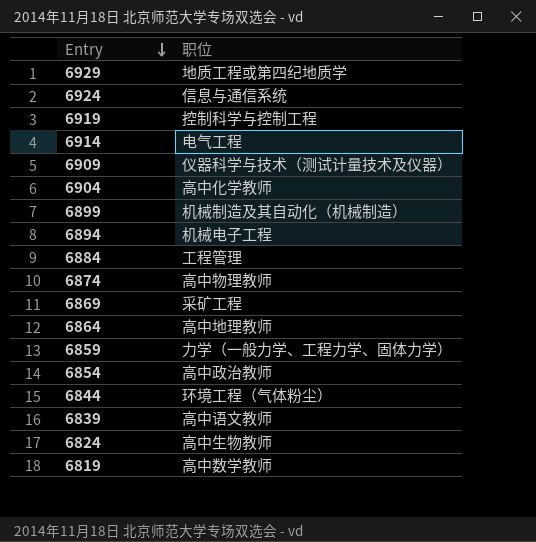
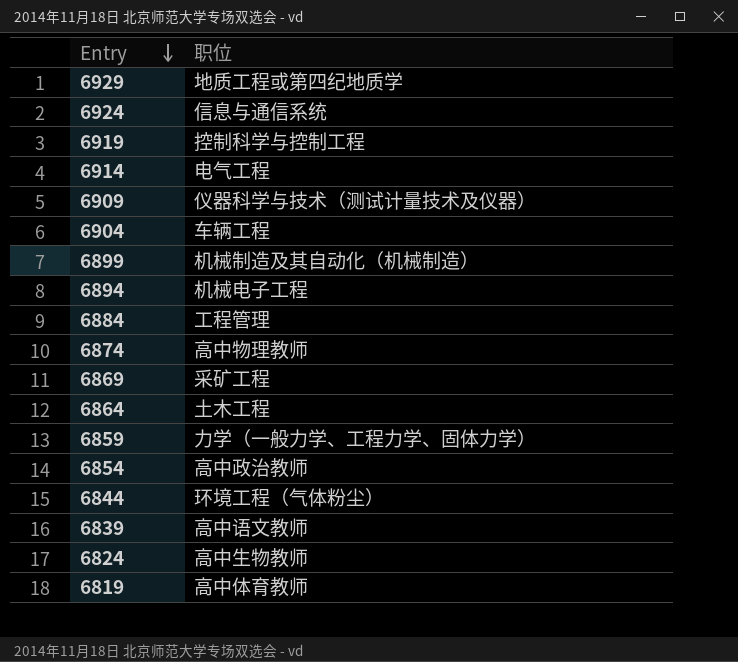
6904 | 职位: 高中化学教师 -> 车辆工程
6864 | 职位: 高中地理教师 -> 土木工程
6819 | 职位: 高中数学教师 -> 高中体育教师

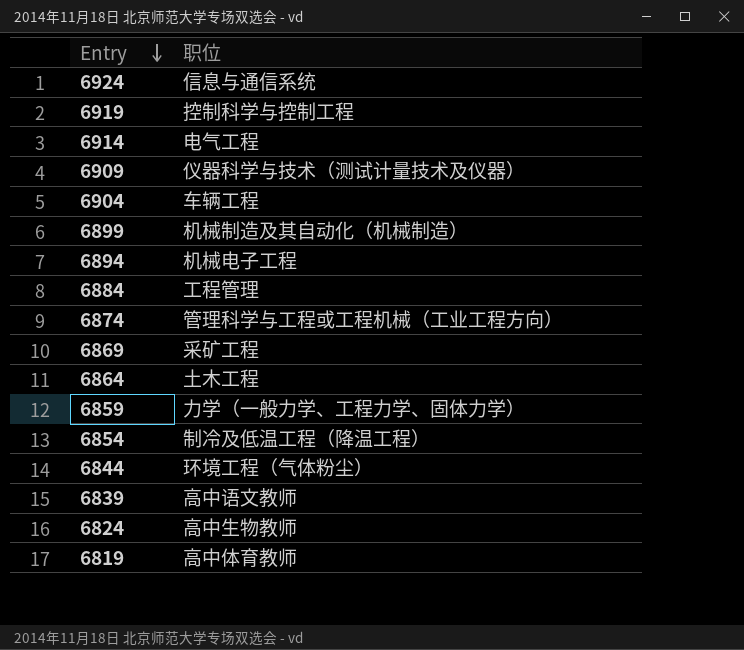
row 6929: 地质工程或第四纪地质学 -> none
6874 | 职位: 高中物理教师 -> 管理科学与工程或工程机械（工业工程方向）
6854 | 职位: 高中政治教师 -> 制冷及低温工程（降温工程）

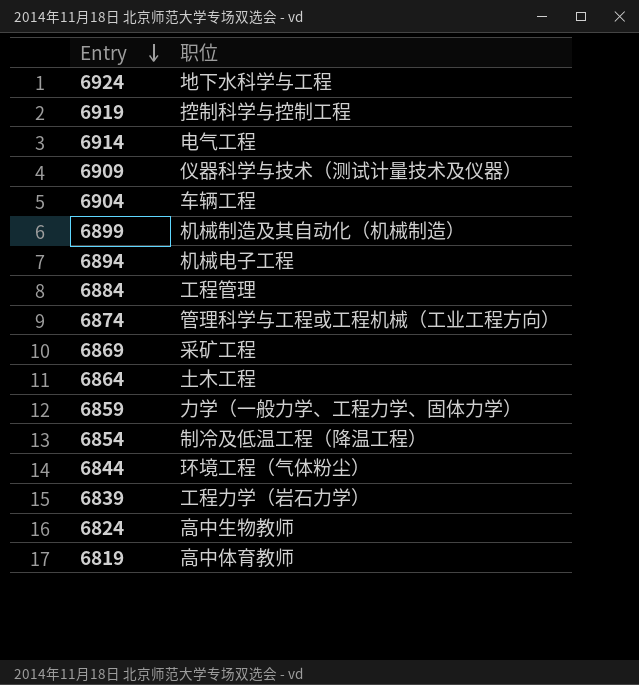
6924 | 职位: 信息与通信系统 -> 地下水科学与工程
6839 | 职位: 高中语文教师 -> 工程力学（岩石力学）

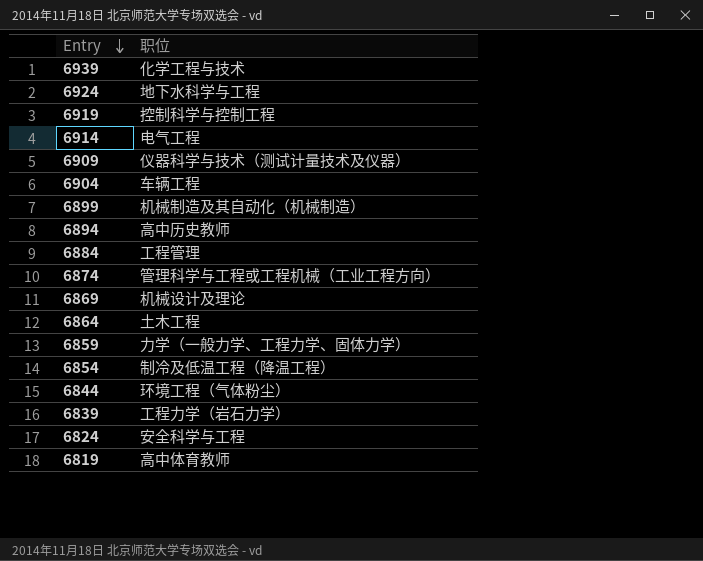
row 6939: none -> 化学工程与技术
6894 | 职位: 机械电子工程 -> 高中历史教师
6869 | 职位: 采矿工程 -> 机械设计及理论
6824 | 职位: 高中生物教师 -> 安全科学与工程

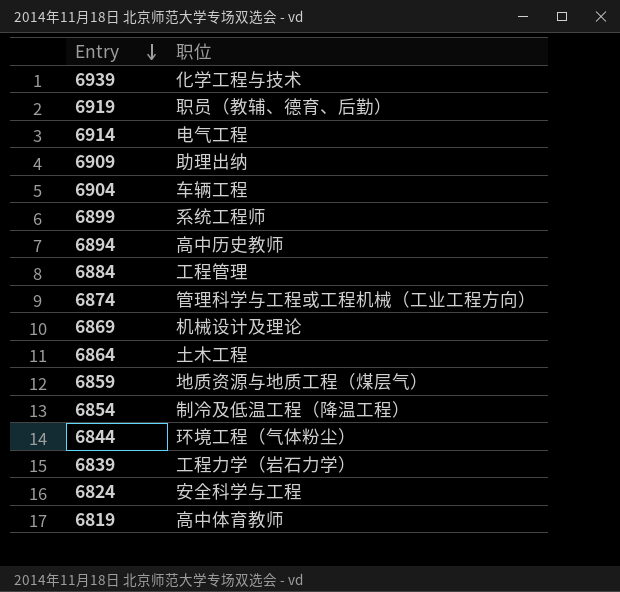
row 6924: 地下水科学与工程 -> none
6919 | 职位: 控制科学与控制工程 -> 职员（教辅、德育、后勤）
6909 | 职位: 仪器科学与技术（测试计量技术及仪器） -> 助理出纳
6899 | 职位: 机械制造及其自动化（机械制造） -> 系统工程师
6859 | 职位: 力学（一般力学、工程力学、固体力学） -> 地质资源与地质工程（煤层气）

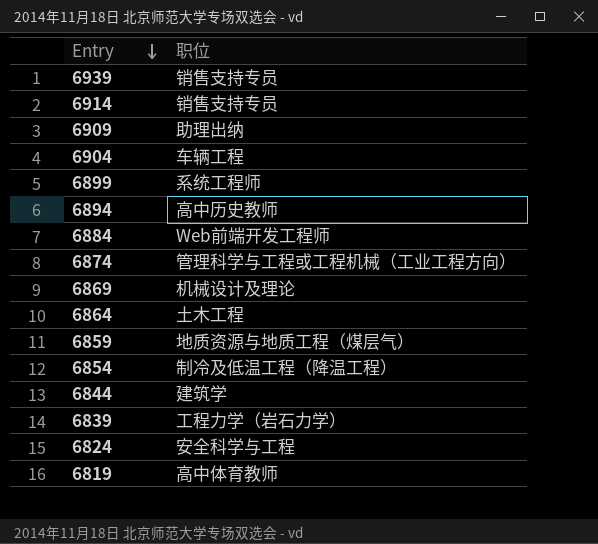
row 6919: 职员（教辅、德育、后勤） -> none
6939 | 职位: 化学工程与技术 -> 销售支持专员
6914 | 职位: 电气工程 -> 销售支持专员
6884 | 职位: 工程管理 -> Web前端开发工程师
6844 | 职位: 环境工程（气体粉尘） -> 建筑学

